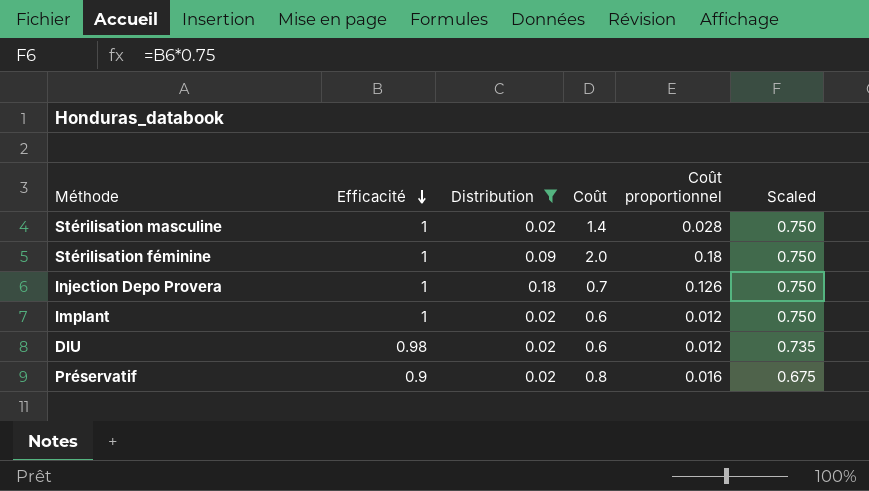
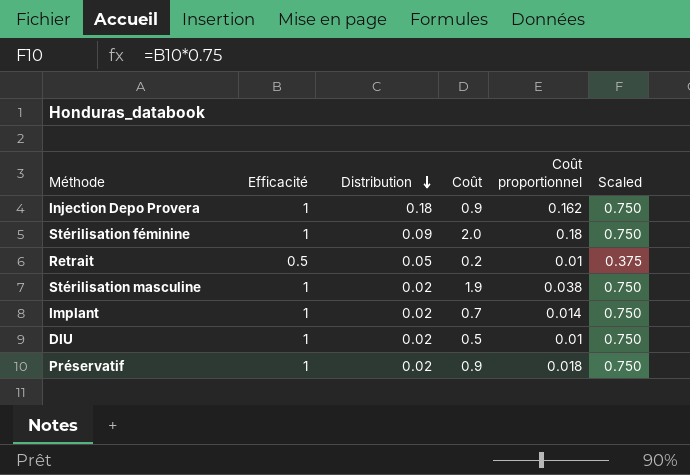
filter: Distribution != 0.05 -> none
row order: Efficacité descending -> Distribution descending
Injection Depo Provera | Coût: 0.7 -> 0.9
Injection Depo Provera | Coût proportionnel: 0.126 -> 0.162
Stérilisation masculine | Coût: 1.4 -> 1.9
Stérilisation masculine | Coût proportionnel: 0.028 -> 0.038
Implant | Coût: 0.6 -> 0.7
Implant | Coût proportionnel: 0.012 -> 0.014
DIU | Efficacité: 0.98 -> 1
DIU | Coût: 0.6 -> 0.5
DIU | Coût proportionnel: 0.012 -> 0.01
DIU | Scaled: 0.735 -> 0.750
Préservatif | Efficacité: 0.9 -> 1
Préservatif | Coût: 0.8 -> 0.9
Préservatif | Coût proportionnel: 0.016 -> 0.018
Préservatif | Scaled: 0.675 -> 0.750

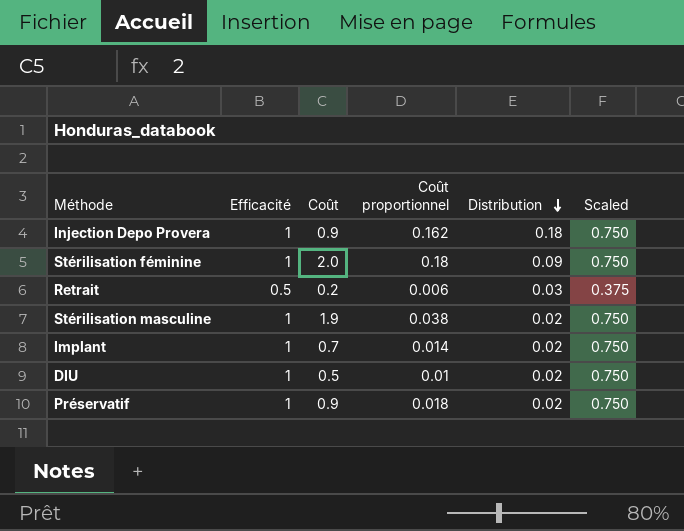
column Distribution | position: 3 -> 5
Retrait | Coût proportionnel: 0.01 -> 0.006
Retrait | Distribution: 0.05 -> 0.03

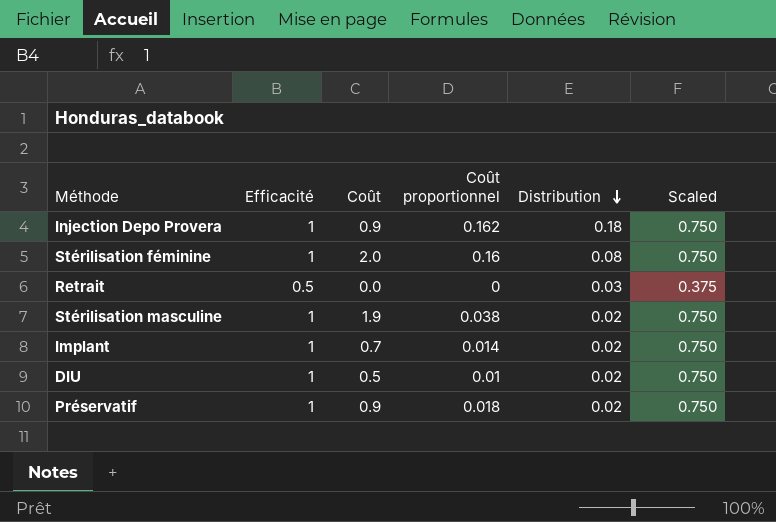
Stérilisation féminine | Coût proportionnel: 0.18 -> 0.16
Stérilisation féminine | Distribution: 0.09 -> 0.08
Retrait | Coût: 0.2 -> 0.0
Retrait | Coût proportionnel: 0.006 -> 0

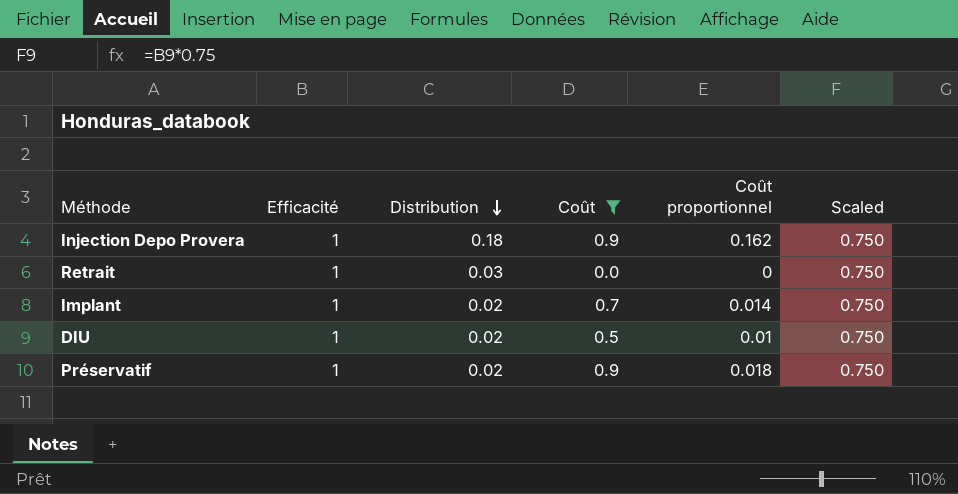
filter: none -> Coût <= 0.9
column Distribution | position: 5 -> 3
Retrait | Efficacité: 0.5 -> 1
Retrait | Scaled: 0.375 -> 0.750

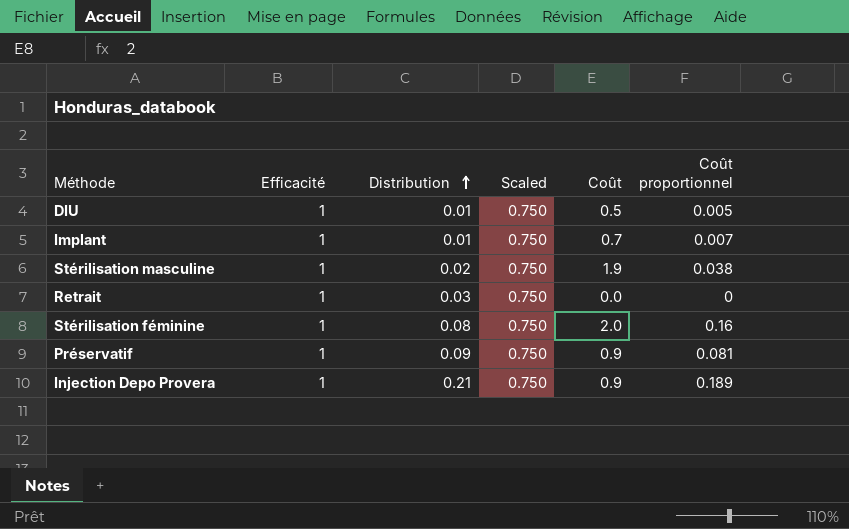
filter: Coût <= 0.9 -> none
row order: Distribution descending -> Distribution ascending
column Scaled | position: 6 -> 4
DIU | Distribution: 0.02 -> 0.01
DIU | Coût proportionnel: 0.01 -> 0.005
Implant | Distribution: 0.02 -> 0.01
Implant | Coût proportionnel: 0.014 -> 0.007
Préservatif | Distribution: 0.02 -> 0.09
Préservatif | Coût proportionnel: 0.018 -> 0.081
Injection Depo Provera | Distribution: 0.18 -> 0.21
Injection Depo Provera | Coût proportionnel: 0.162 -> 0.189

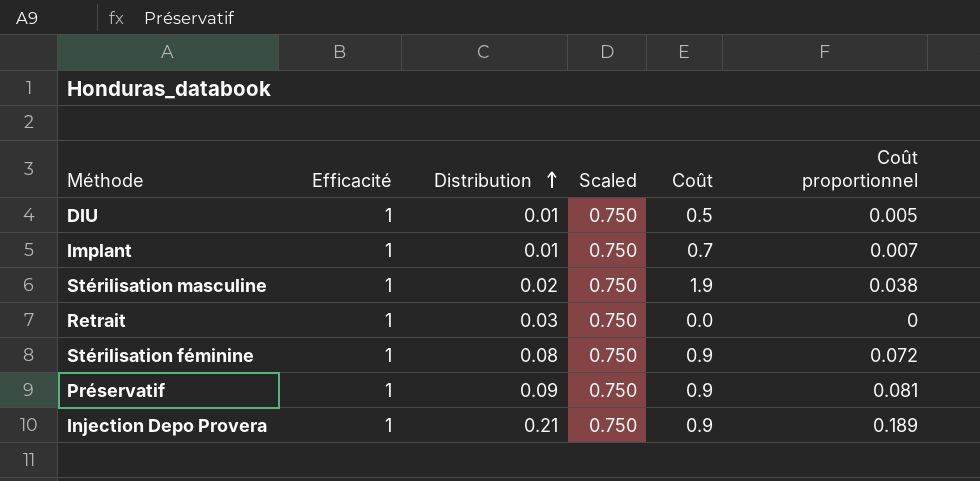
Stérilisation féminine | Coût: 2.0 -> 0.9
Stérilisation féminine | Coût proportionnel: 0.16 -> 0.072

